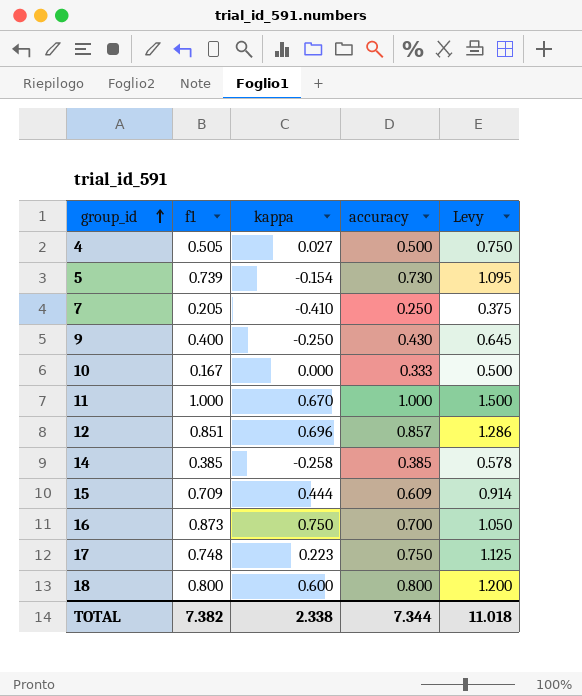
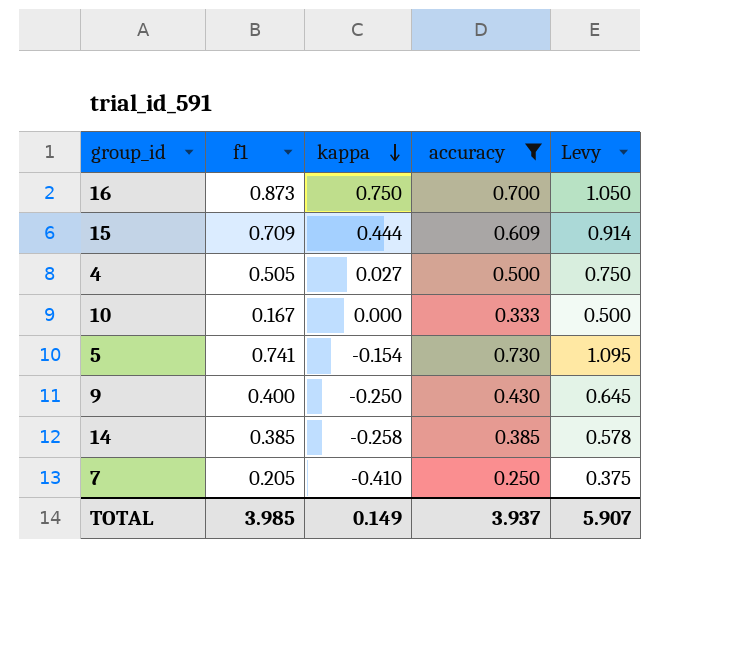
filter: none -> accuracy <= 0.730
row order: group_id ascending -> kappa descending
5 | f1: 0.739 -> 0.741
TOTAL | f1: 7.382 -> 3.985
TOTAL | kappa: 2.338 -> 0.149
TOTAL | accuracy: 7.344 -> 3.937
TOTAL | Levy: 11.018 -> 5.907

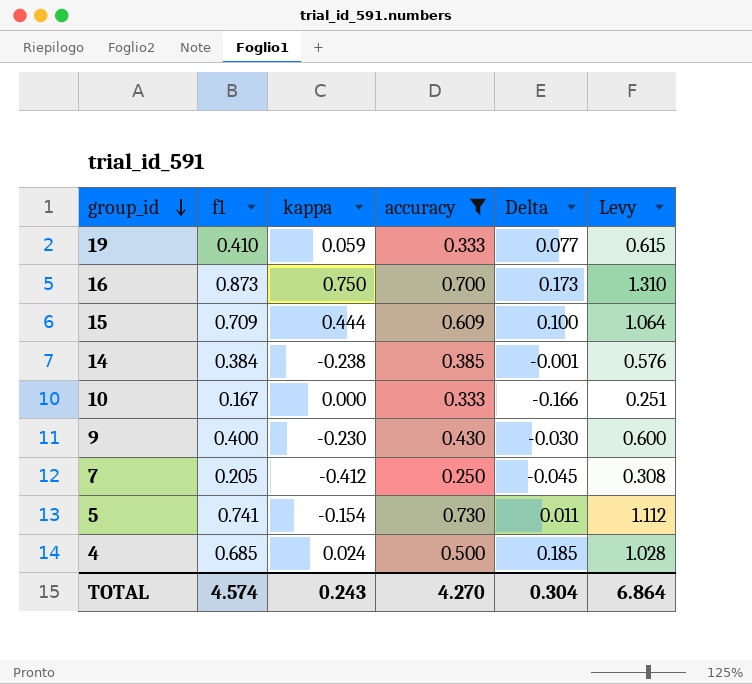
row order: kappa descending -> group_id descending
column Delta | formula: none -> [f1] - [accuracy]
column Levy | formula: [accuracy] * 1.5 -> [f1] * 1.5
row 19: none -> 0.410 | 0.059 | 0.333 | 0.077 | 0.615
14 | f1: 0.385 -> 0.384
14 | kappa: -0.258 -> -0.238
9 | kappa: -0.250 -> -0.230
7 | kappa: -0.410 -> -0.412
4 | f1: 0.505 -> 0.685
4 | kappa: 0.027 -> 0.024
TOTAL | f1: 3.985 -> 4.574
TOTAL | kappa: 0.149 -> 0.243
TOTAL | accuracy: 3.937 -> 4.270
TOTAL | Levy: 5.907 -> 6.864

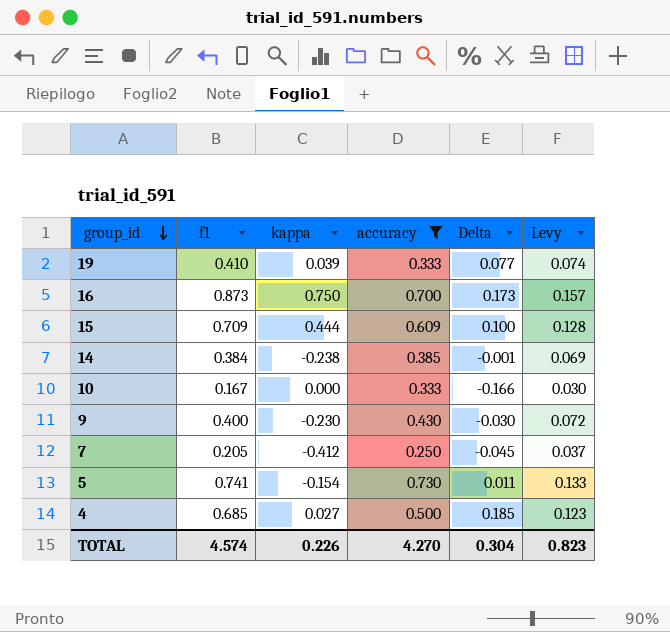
column Levy | formula: [f1] * 1.5 -> [f1] * 0.18
19 | kappa: 0.059 -> 0.039
4 | kappa: 0.024 -> 0.027
TOTAL | kappa: 0.243 -> 0.226
TOTAL | Levy: 6.864 -> 0.823

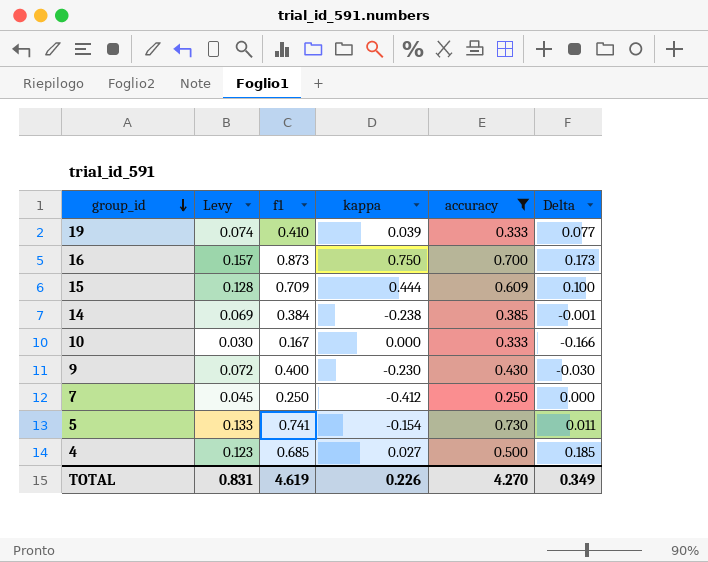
column Levy | position: 6 -> 2
7 | Levy: 0.037 -> 0.045
7 | f1: 0.205 -> 0.250
7 | Delta: -0.045 -> 0.000
TOTAL | Levy: 0.823 -> 0.831
TOTAL | f1: 4.574 -> 4.619
TOTAL | Delta: 0.304 -> 0.349

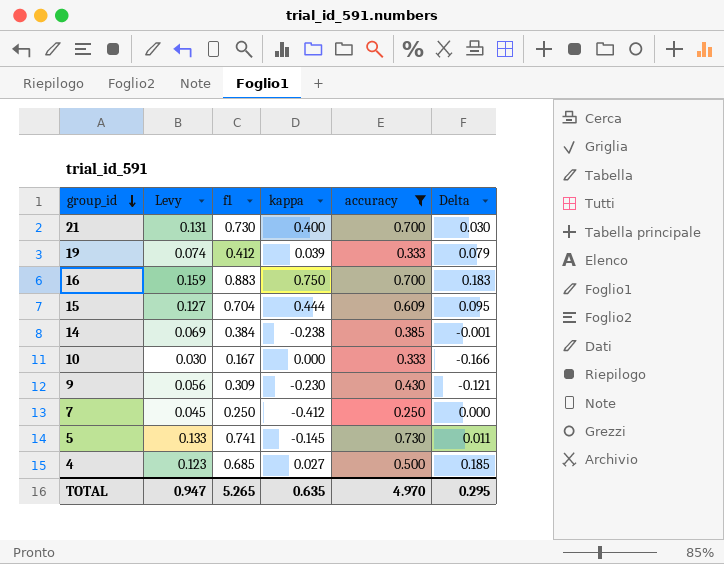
row 21: none -> 0.131 | 0.730 | 0.400 | 0.700 | 0.030
19 | f1: 0.410 -> 0.412
19 | Delta: 0.077 -> 0.079
16 | Levy: 0.157 -> 0.159
16 | f1: 0.873 -> 0.883
16 | Delta: 0.173 -> 0.183
15 | Levy: 0.128 -> 0.127
15 | f1: 0.709 -> 0.704
15 | Delta: 0.100 -> 0.095
9 | Levy: 0.072 -> 0.056
9 | f1: 0.400 -> 0.309
9 | Delta: -0.030 -> -0.121
5 | kappa: -0.154 -> -0.145
TOTAL | Levy: 0.831 -> 0.947
TOTAL | f1: 4.619 -> 5.265
TOTAL | kappa: 0.226 -> 0.635
TOTAL | accuracy: 4.270 -> 4.970
TOTAL | Delta: 0.349 -> 0.295

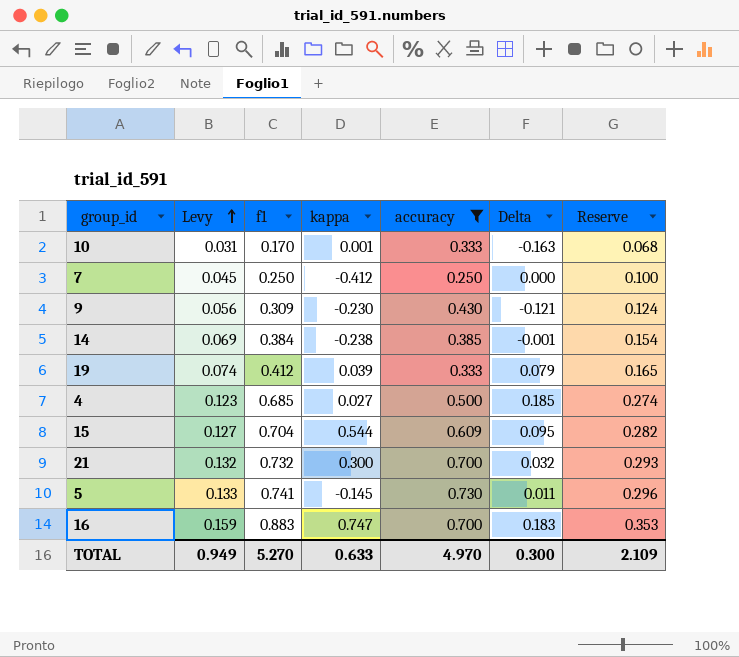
row order: group_id descending -> Levy ascending
column Reserve | formula: none -> [f1] * 0.4
10 | Levy: 0.030 -> 0.031
10 | f1: 0.167 -> 0.170
10 | kappa: 0.000 -> 0.001
10 | Delta: -0.166 -> -0.163
15 | kappa: 0.444 -> 0.544
21 | Levy: 0.131 -> 0.132
21 | f1: 0.730 -> 0.732
21 | kappa: 0.400 -> 0.300
21 | Delta: 0.030 -> 0.032
16 | kappa: 0.750 -> 0.747
TOTAL | Levy: 0.947 -> 0.949
TOTAL | f1: 5.265 -> 5.270
TOTAL | kappa: 0.635 -> 0.633
TOTAL | Delta: 0.295 -> 0.300

